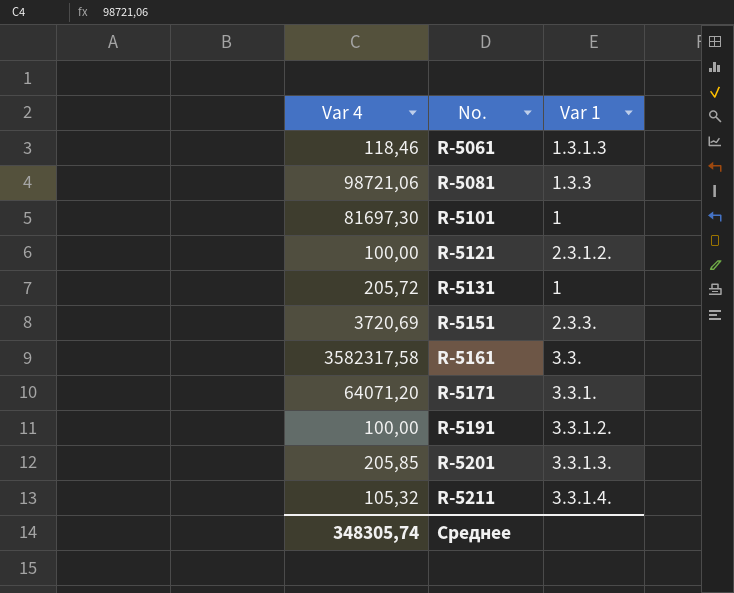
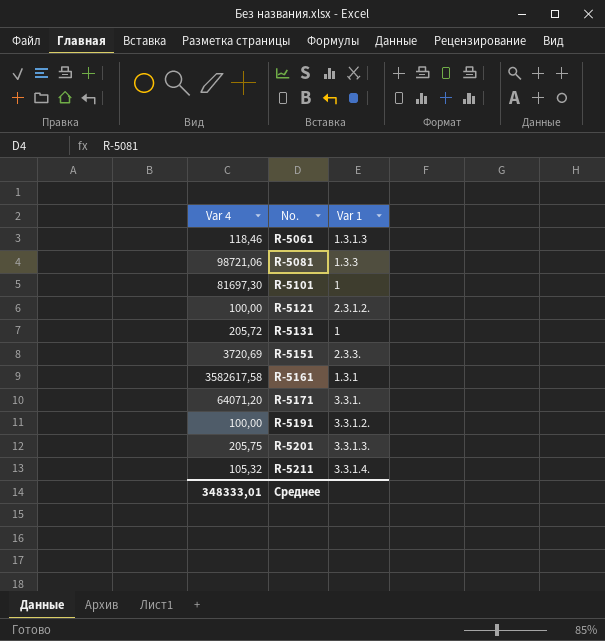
R-5161 | Var 4: 3582317,58 -> 3582617,58
R-5161 | Var 1: 3.3. -> 1.3.1
R-5201 | Var 4: 205,85 -> 205,75
Среднее | Var 4: 348305,74 -> 348333,01

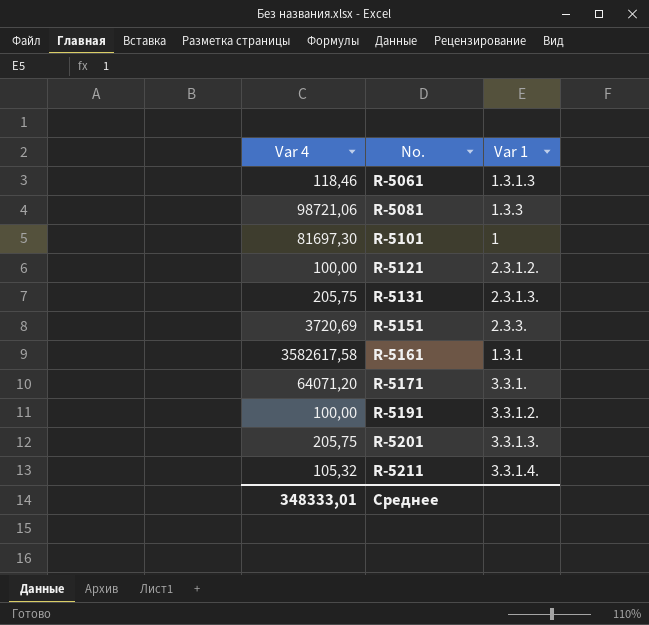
R-5131 | Var 4: 205,72 -> 205,75
R-5131 | Var 1: 1 -> 2.3.1.3.

